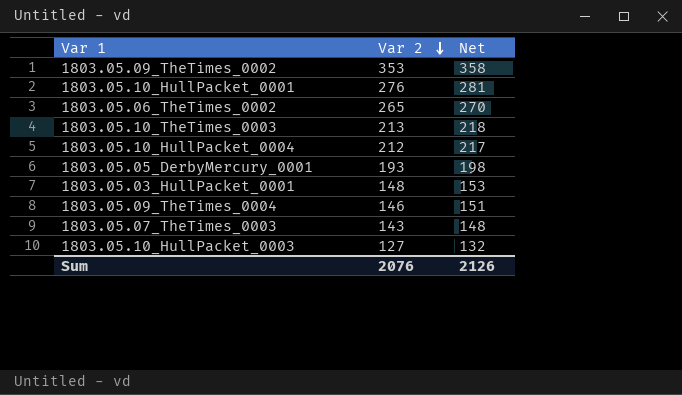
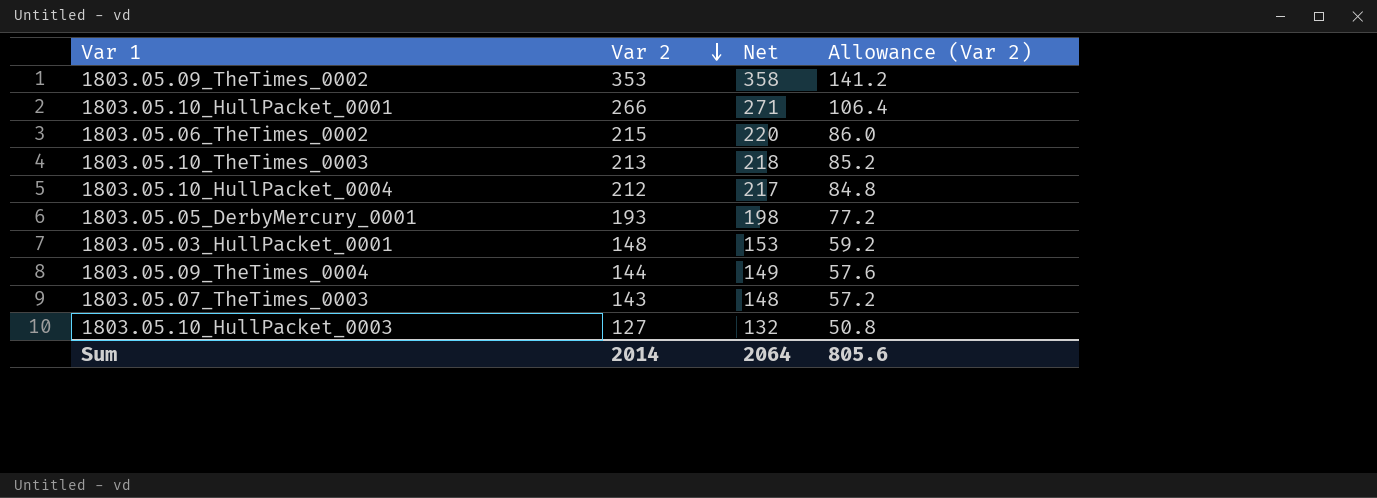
column Allowance (Var 2) | formula: none -> [Var 2] * 0.4
1803.05.10_HullPacket_0001 | Var 2: 276 -> 266
1803.05.10_HullPacket_0001 | Net: 281 -> 271
1803.05.06_TheTimes_0002 | Var 2: 265 -> 215
1803.05.06_TheTimes_0002 | Net: 270 -> 220
1803.05.09_TheTimes_0004 | Var 2: 146 -> 144
1803.05.09_TheTimes_0004 | Net: 151 -> 149
Sum | Var 2: 2076 -> 2014
Sum | Net: 2126 -> 2064

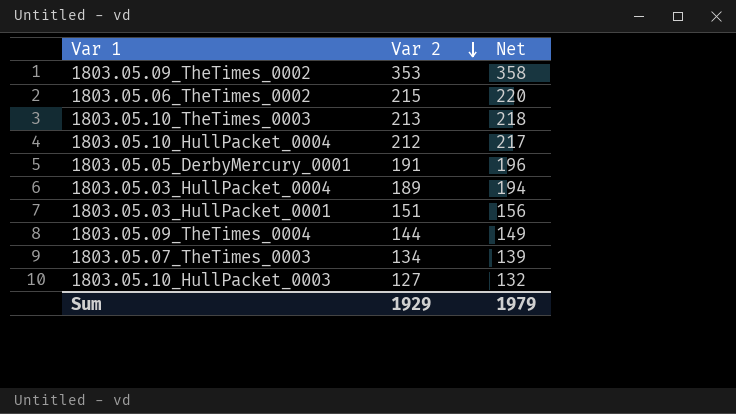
column Allowance (Var 2) | formula: [Var 2] * 0.4 -> none
row 1803.05.10_HullPacket_0001: 266 | 271 | 106.4 -> none
1803.05.05_DerbyMercury_0001 | Var 2: 193 -> 191
1803.05.05_DerbyMercury_0001 | Net: 198 -> 196
row 1803.05.03_HullPacket_0004: none -> 189 | 194
1803.05.03_HullPacket_0001 | Var 2: 148 -> 151
1803.05.03_HullPacket_0001 | Net: 153 -> 156
1803.05.07_TheTimes_0003 | Var 2: 143 -> 134
1803.05.07_TheTimes_0003 | Net: 148 -> 139
Sum | Var 2: 2014 -> 1929
Sum | Net: 2064 -> 1979

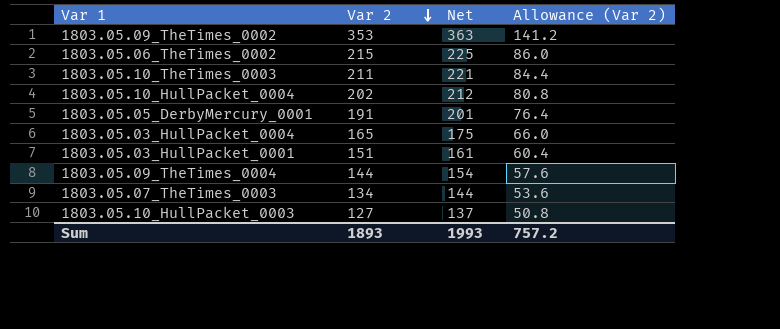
column Net | formula: [Var 2] + 5 -> [Var 2] + 10
column Allowance (Var 2) | formula: none -> [Var 2] * 0.4
1803.05.10_TheTimes_0003 | Var 2: 213 -> 211
1803.05.10_HullPacket_0004 | Var 2: 212 -> 202
1803.05.03_HullPacket_0004 | Var 2: 189 -> 165
Sum | Var 2: 1929 -> 1893
Sum | Net: 1979 -> 1993

